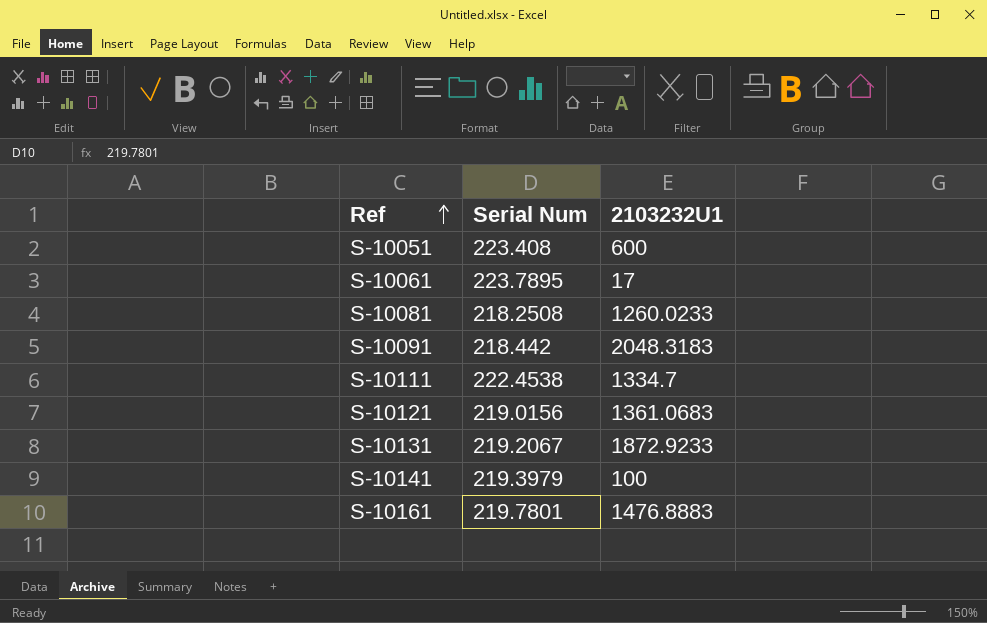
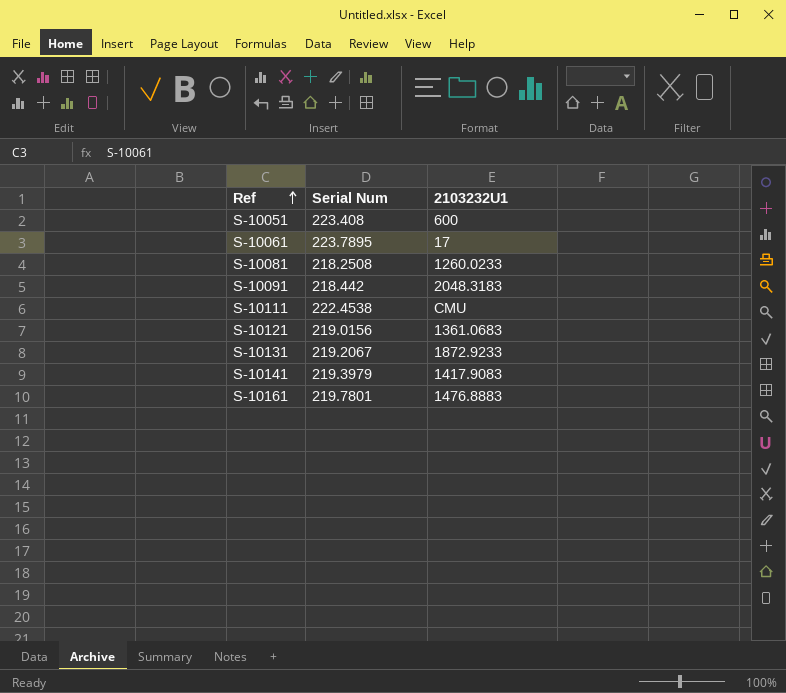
S-10111 | 2103232U1: 1334.7 -> CMU
S-10141 | 2103232U1: 100 -> 1417.9083

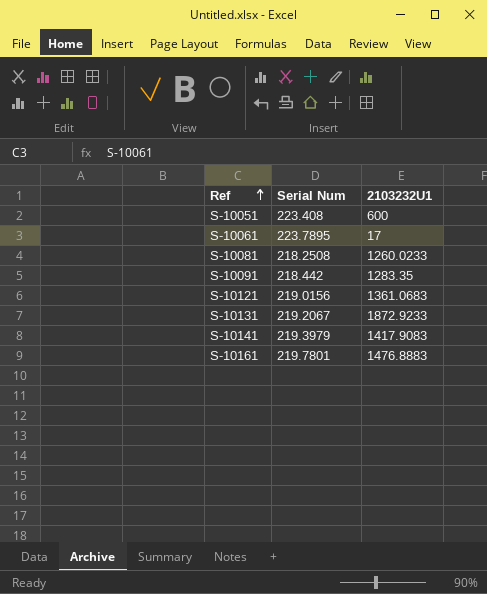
row S-10111: 222.4538 | CMU -> none
S-10091 | 2103232U1: 2048.3183 -> 1283.35

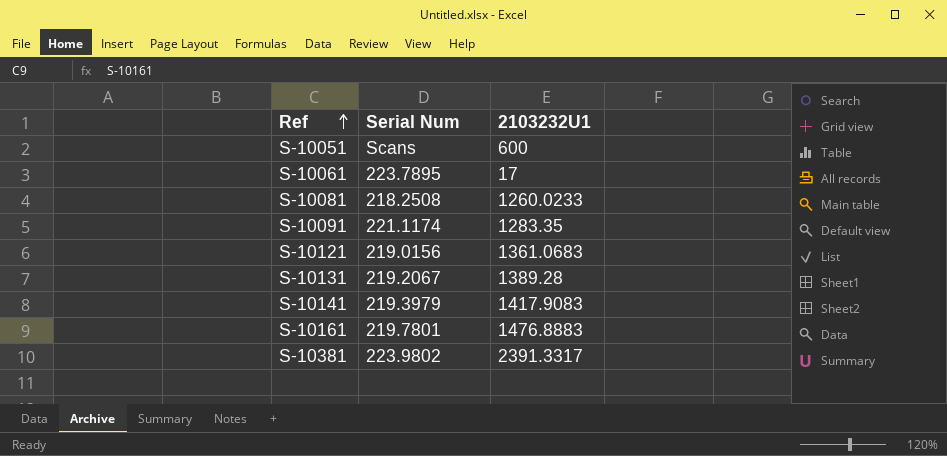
S-10051 | Serial Num: 223.408 -> Scans
S-10091 | Serial Num: 218.442 -> 221.1174
S-10131 | 2103232U1: 1872.9233 -> 1389.28
row S-10381: none -> 223.9802 | 2391.3317

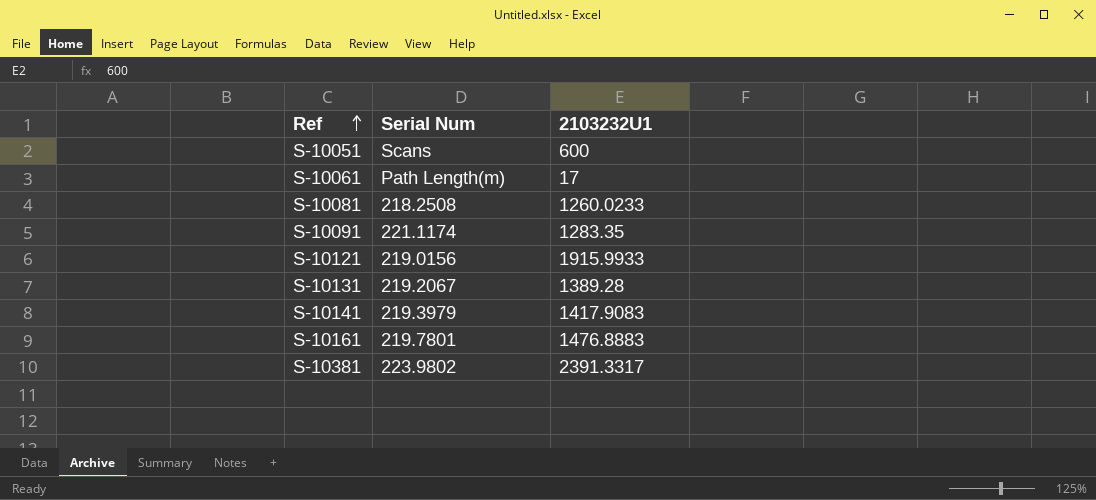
S-10061 | Serial Num: 223.7895 -> Path Length(m)
S-10121 | 2103232U1: 1361.0683 -> 1915.9933

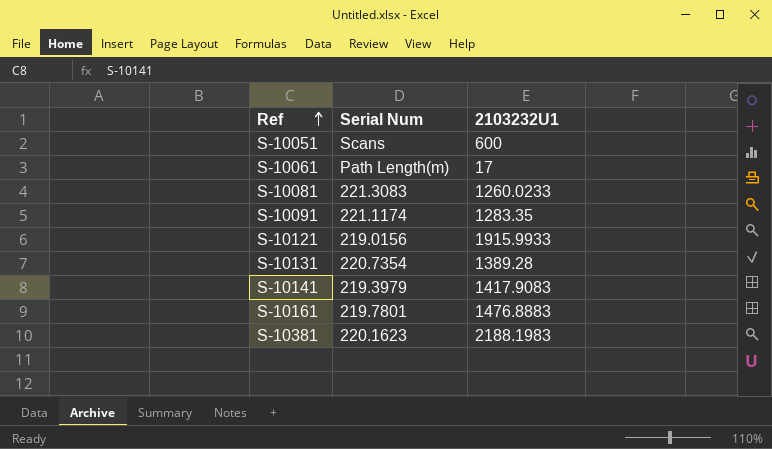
S-10081 | Serial Num: 218.2508 -> 221.3083
S-10131 | Serial Num: 219.2067 -> 220.7354
S-10381 | Serial Num: 223.9802 -> 220.1623
S-10381 | 2103232U1: 2391.3317 -> 2188.1983

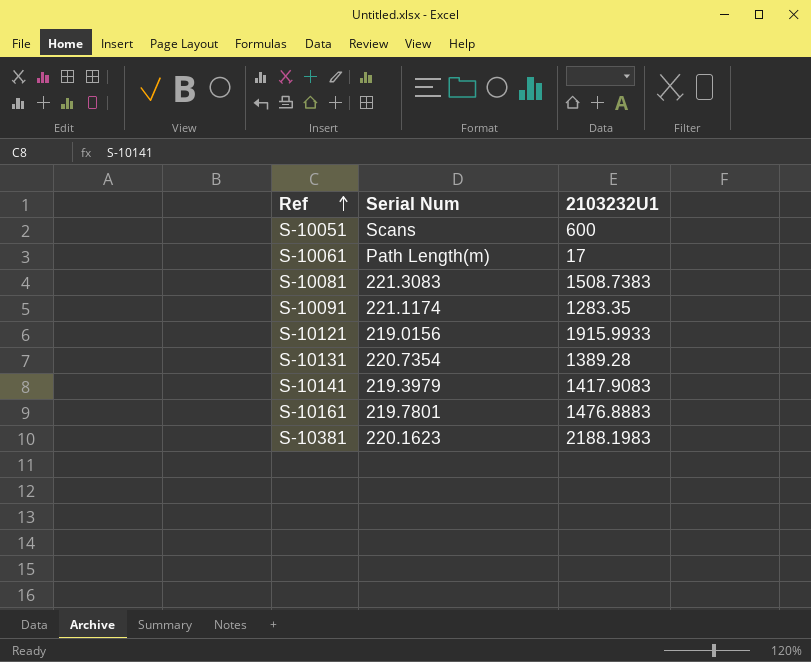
S-10081 | 2103232U1: 1260.0233 -> 1508.7383

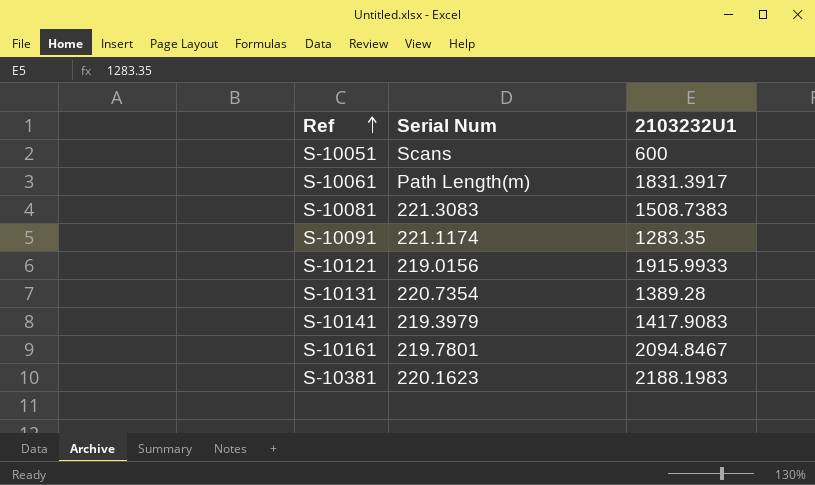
S-10061 | 2103232U1: 17 -> 1831.3917
S-10161 | 2103232U1: 1476.8883 -> 2094.8467

